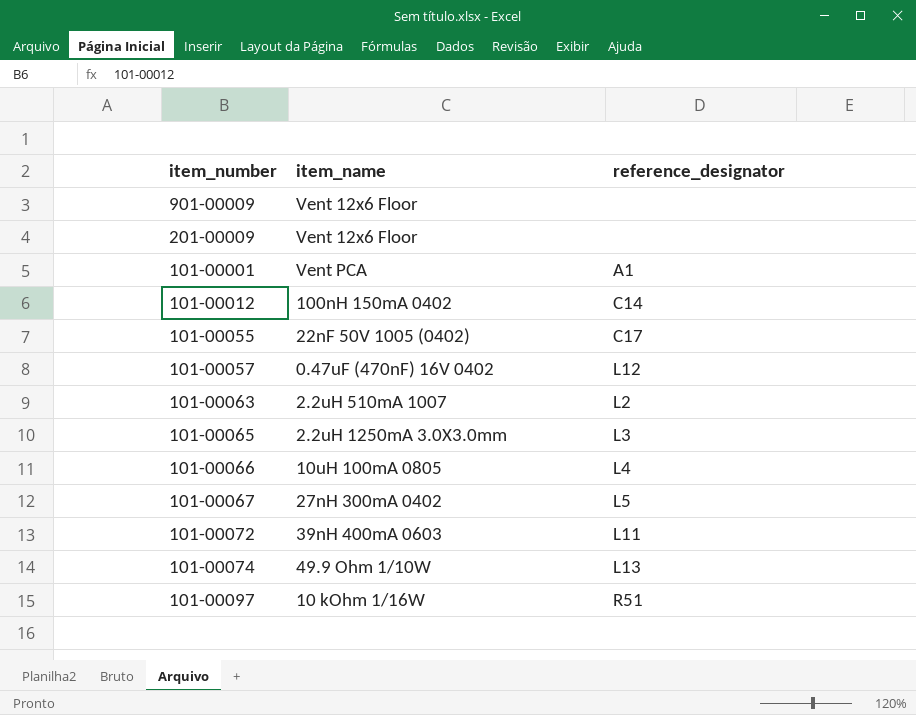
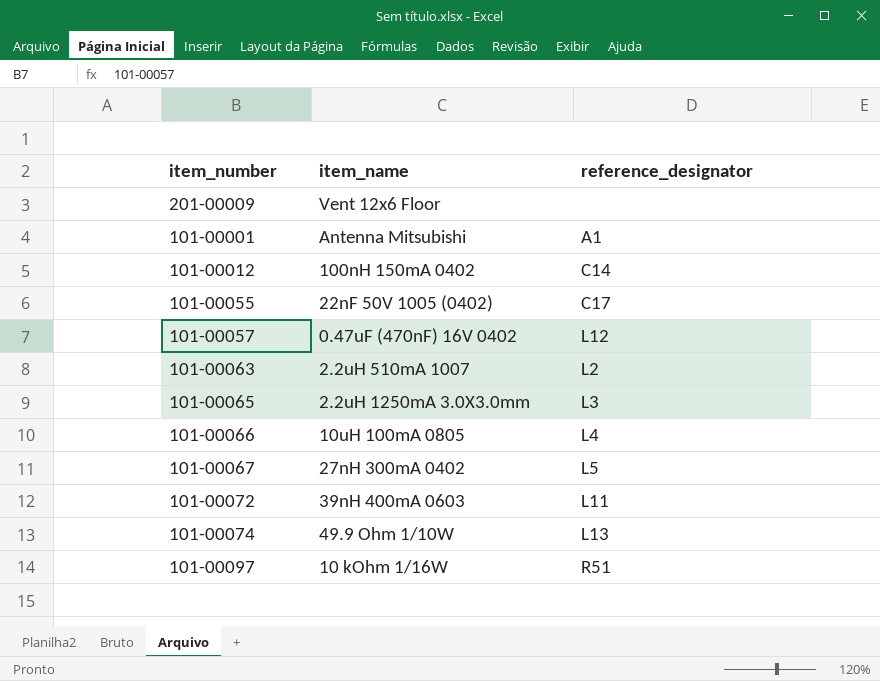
row 901-00009: Vent 12x6 Floor | none -> none
101-00001 | item_name: Vent PCA -> Antenna Mitsubishi

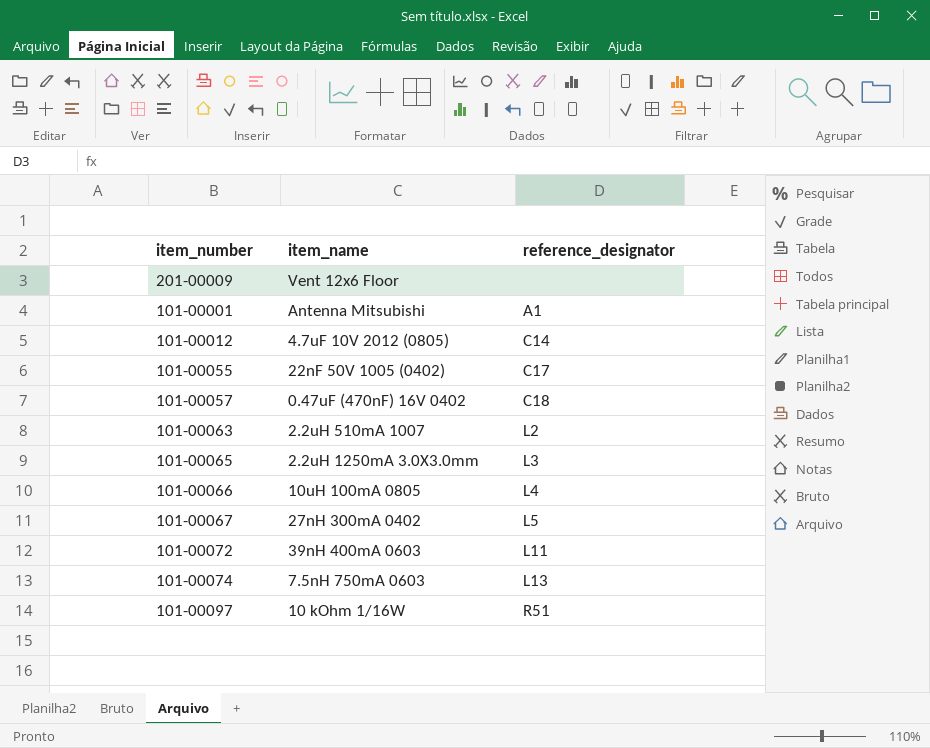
101-00012 | item_name: 100nH 150mA 0402 -> 4.7uF 10V 2012 (0805)
101-00057 | reference_designator: L12 -> C18
101-00074 | item_name: 49.9 Ohm 1/10W -> 7.5nH 750mA 0603

